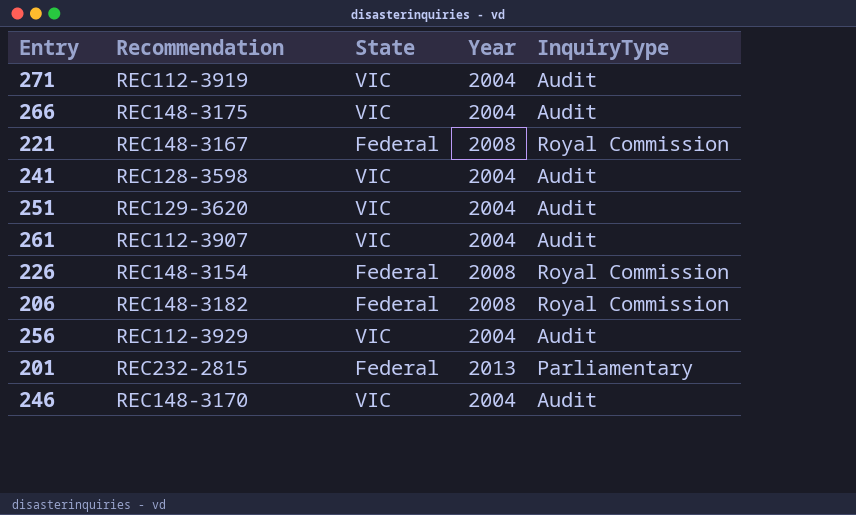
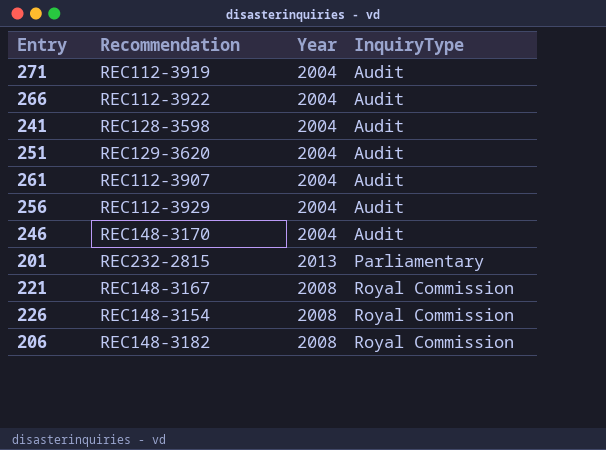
row order: none -> InquiryType ascending
column State | position: 3 -> none
266 | Recommendation: REC148-3175 -> REC112-3922

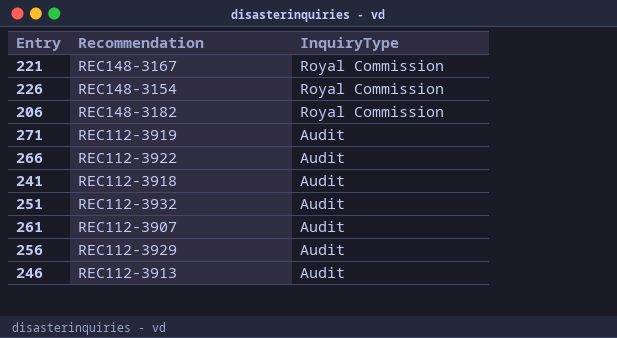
row order: InquiryType ascending -> InquiryType descending
column Year | position: 3 -> none
row 201: REC232-2815 | 2013 | Parliamentary -> none
241 | Recommendation: REC128-3598 -> REC112-3918
251 | Recommendation: REC129-3620 -> REC112-3932
246 | Recommendation: REC148-3170 -> REC112-3913

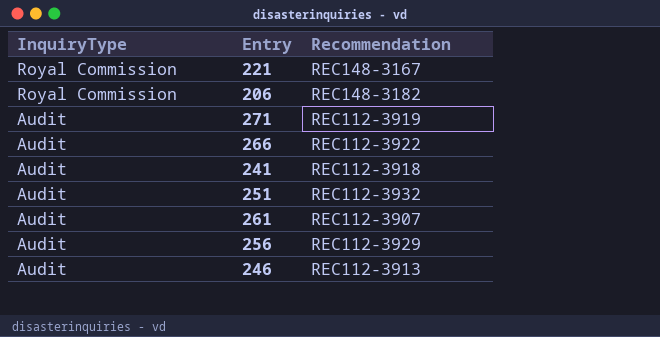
column InquiryType | position: 3 -> 1
row 226: REC148-3154 | Royal Commission -> none

